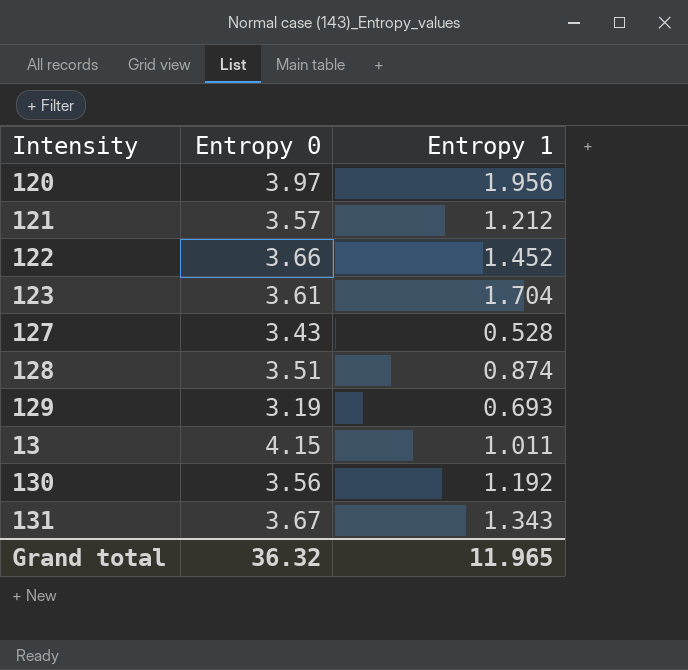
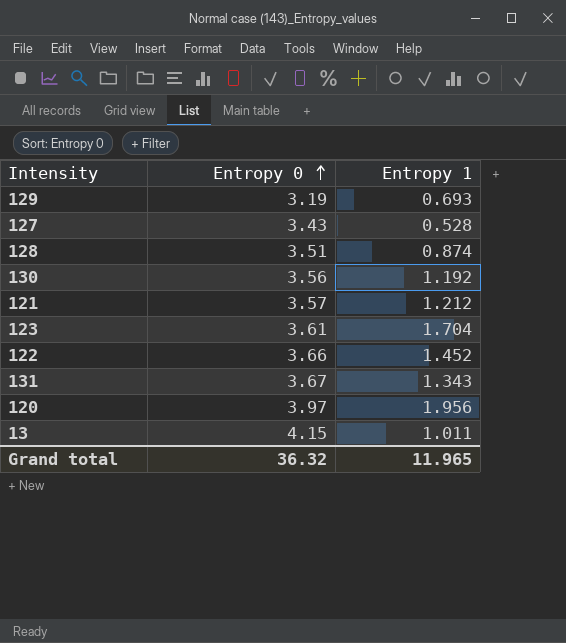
row order: none -> Entropy 0 ascending

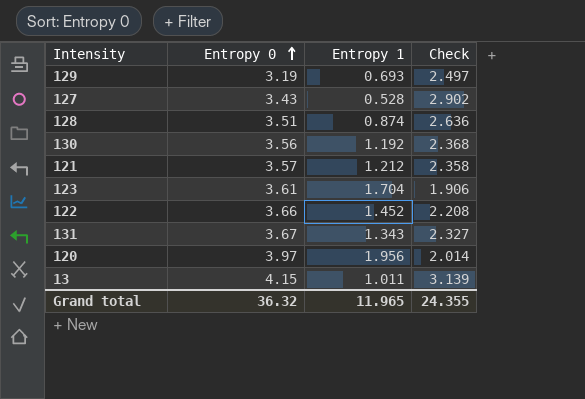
column Check | formula: none -> [Entropy 0] - [Entropy 1]

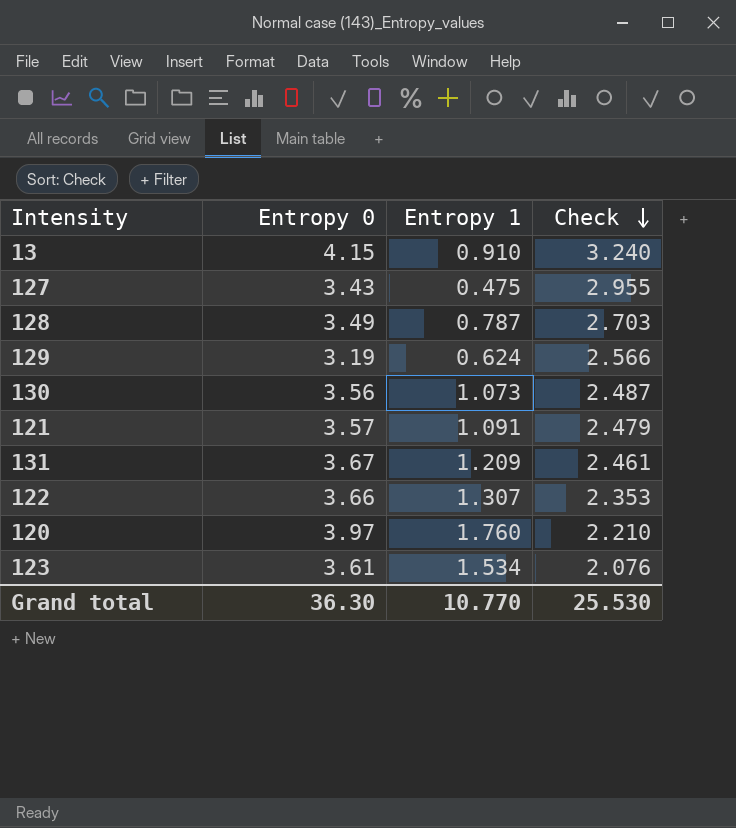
row order: Entropy 0 ascending -> Check descending
13 | Entropy 1: 1.011 -> 0.910
13 | Check: 3.139 -> 3.240
127 | Entropy 1: 0.528 -> 0.475
127 | Check: 2.902 -> 2.955
128 | Entropy 0: 3.51 -> 3.49
128 | Entropy 1: 0.874 -> 0.787
128 | Check: 2.636 -> 2.703
129 | Entropy 1: 0.693 -> 0.624
129 | Check: 2.497 -> 2.566
130 | Entropy 1: 1.192 -> 1.073
130 | Check: 2.368 -> 2.487
121 | Entropy 1: 1.212 -> 1.091
121 | Check: 2.358 -> 2.479
131 | Entropy 1: 1.343 -> 1.209
131 | Check: 2.327 -> 2.461
122 | Entropy 1: 1.452 -> 1.307
122 | Check: 2.208 -> 2.353
120 | Entropy 1: 1.956 -> 1.760
120 | Check: 2.014 -> 2.210
123 | Entropy 1: 1.704 -> 1.534
123 | Check: 1.906 -> 2.076
Grand total | Entropy 0: 36.32 -> 36.30
Grand total | Entropy 1: 11.965 -> 10.770
Grand total | Check: 24.355 -> 25.530

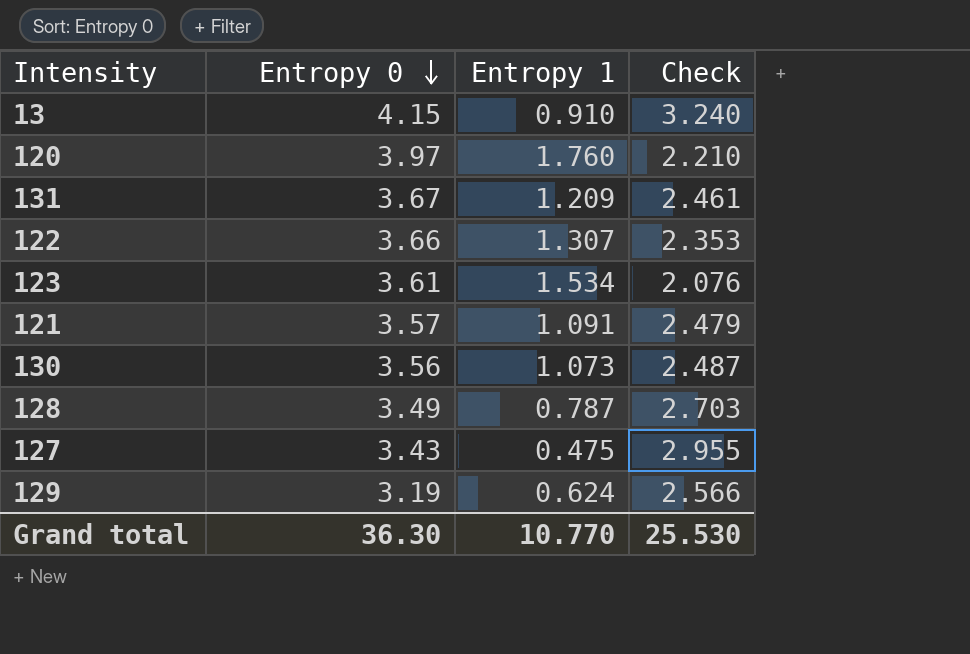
row order: Check descending -> Entropy 0 descending

